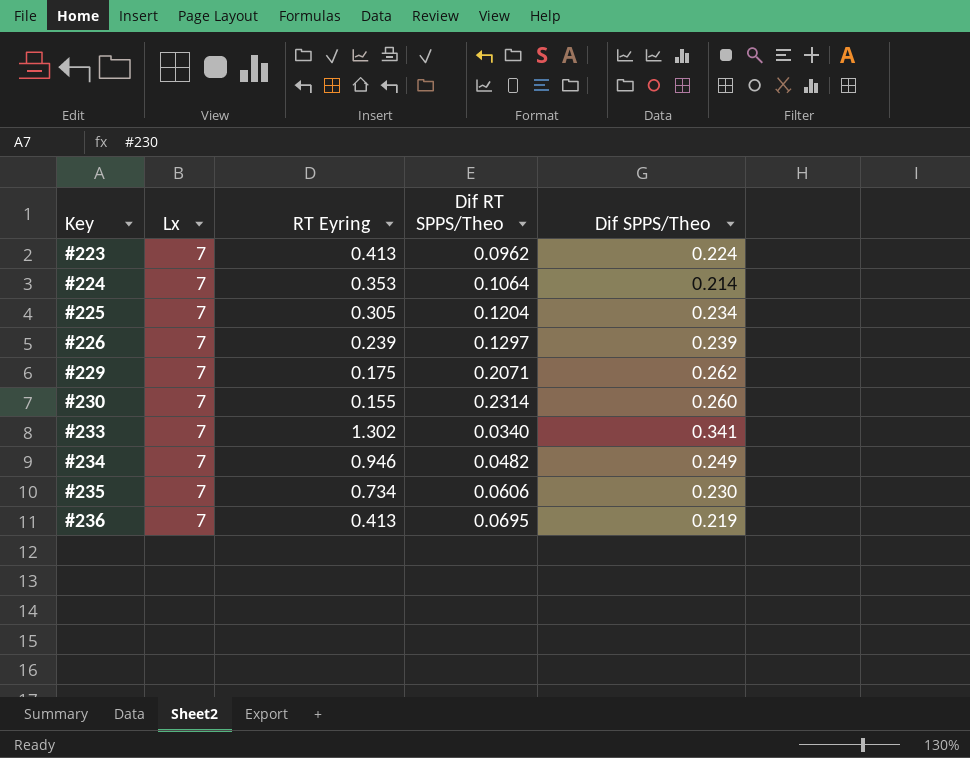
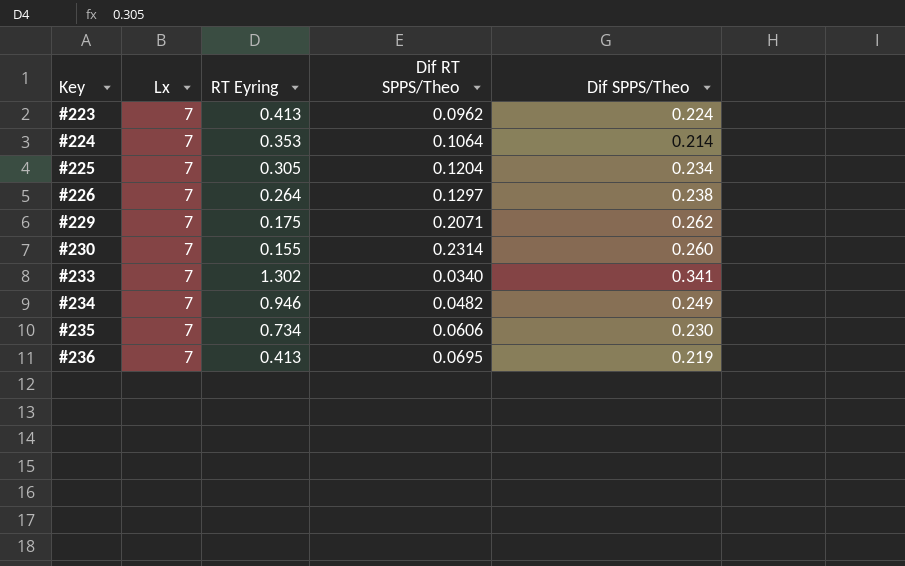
#226 | RT Eyring: 0.239 -> 0.264
#226 | Dif SPPS/Theo: 0.239 -> 0.238

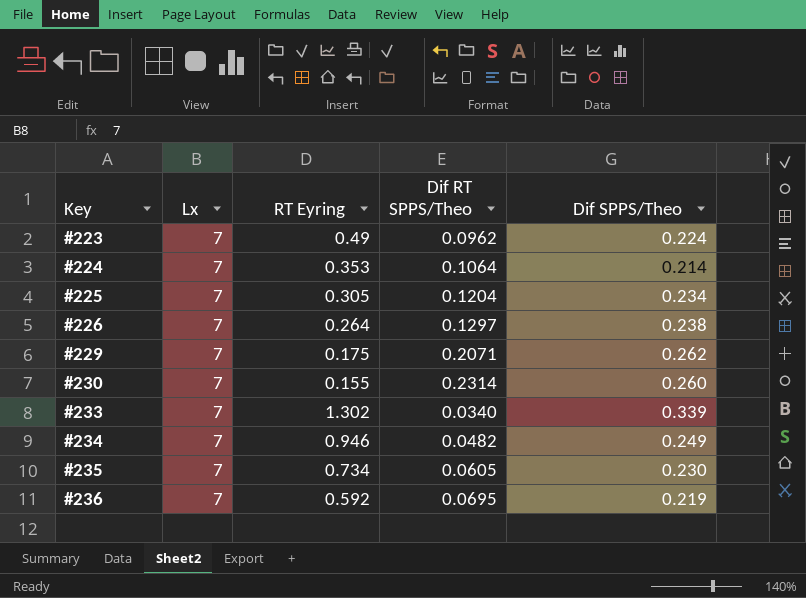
#223 | RT Eyring: 0.413 -> 0.49
#233 | Dif SPPS/Theo: 0.341 -> 0.339
#235 | Dif RT SPPS/Theo: 0.0606 -> 0.0605
#236 | RT Eyring: 0.413 -> 0.592

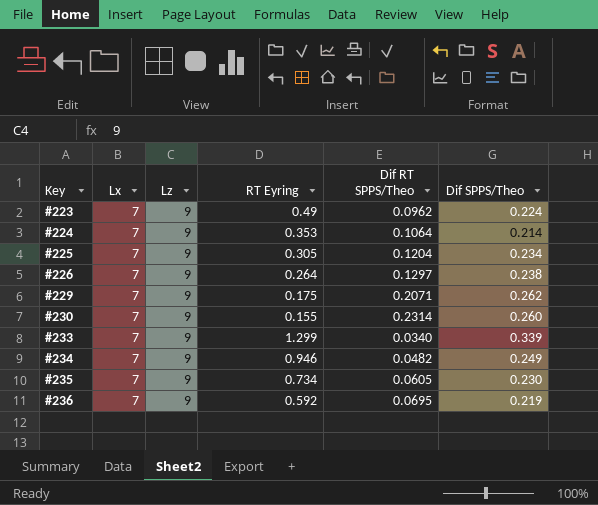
column Lz | position: none -> 3
#233 | RT Eyring: 1.302 -> 1.299

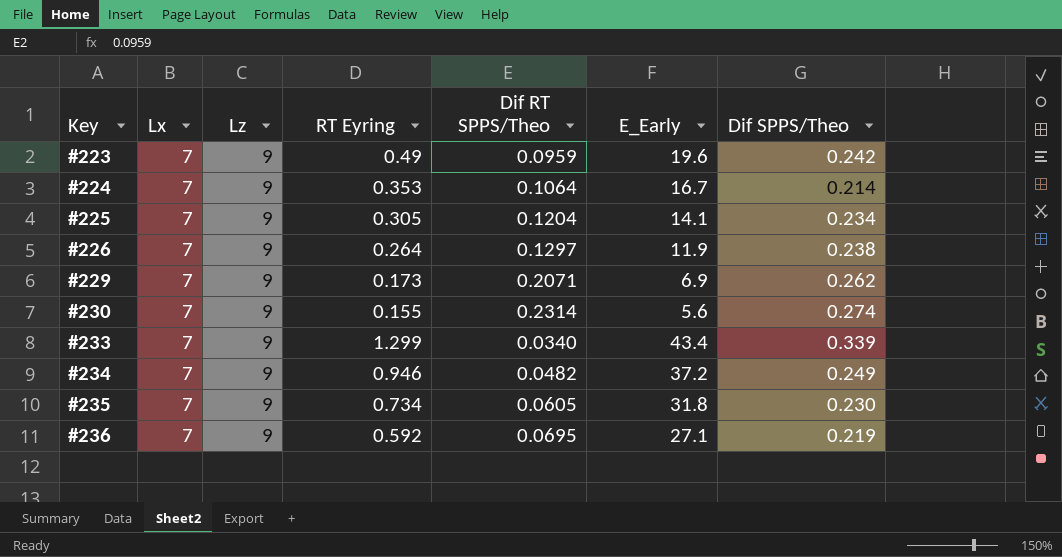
column E_Early | position: none -> 6
#223 | Dif RT SPPS/Theo: 0.0962 -> 0.0959
#223 | Dif SPPS/Theo: 0.224 -> 0.242
#229 | RT Eyring: 0.175 -> 0.173
#230 | Dif SPPS/Theo: 0.260 -> 0.274

